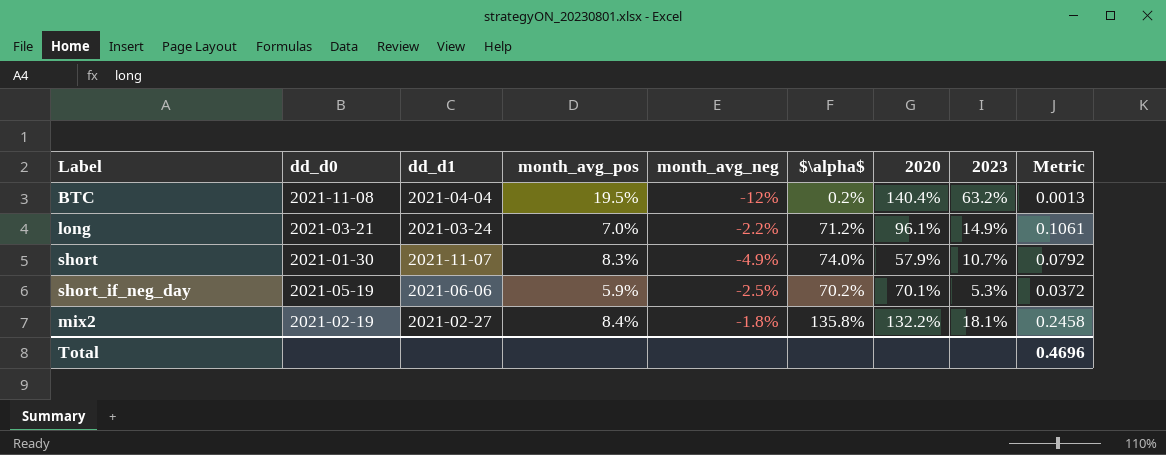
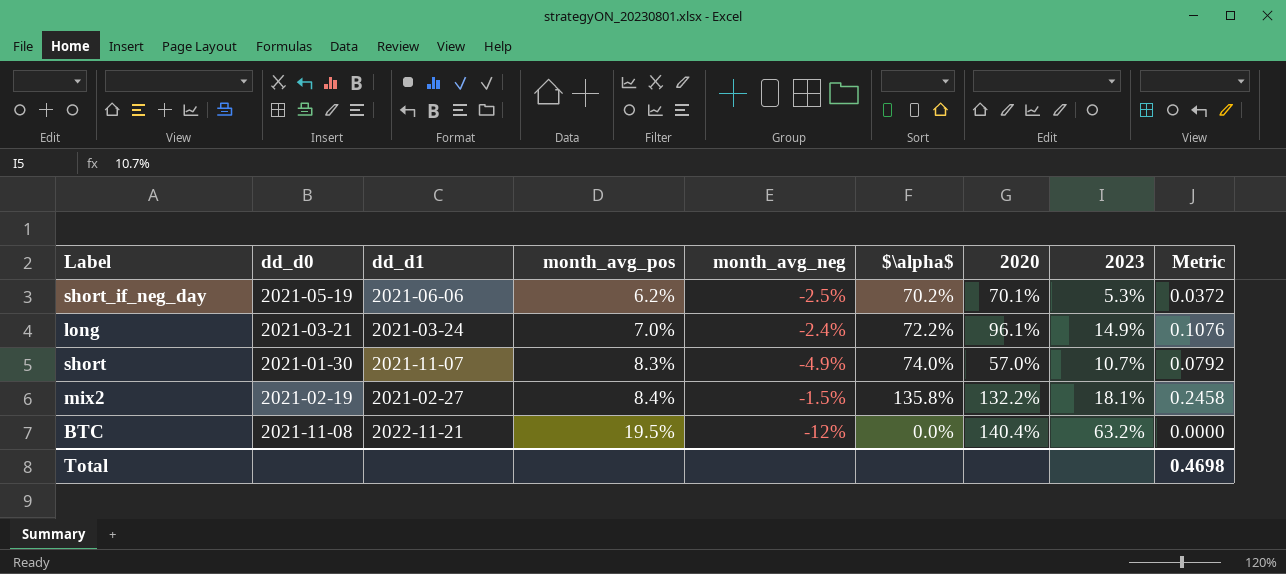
row order: none -> month_avg_pos ascending
short_if_neg_day | month_avg_pos: 5.9% -> 6.2%
long | month_avg_neg: -2.2% -> -2.4%
long | $\alpha$: 71.2% -> 72.2%
long | Metric: 0.1061 -> 0.1076
short | 2020: 57.9% -> 57.0%
mix2 | month_avg_neg: -1.8% -> -1.5%
BTC | dd_d1: 2021-04-04 -> 2022-11-21
BTC | $\alpha$: 0.2% -> 0.0%
BTC | Metric: 0.0013 -> 0.0000
Total | Metric: 0.4696 -> 0.4698

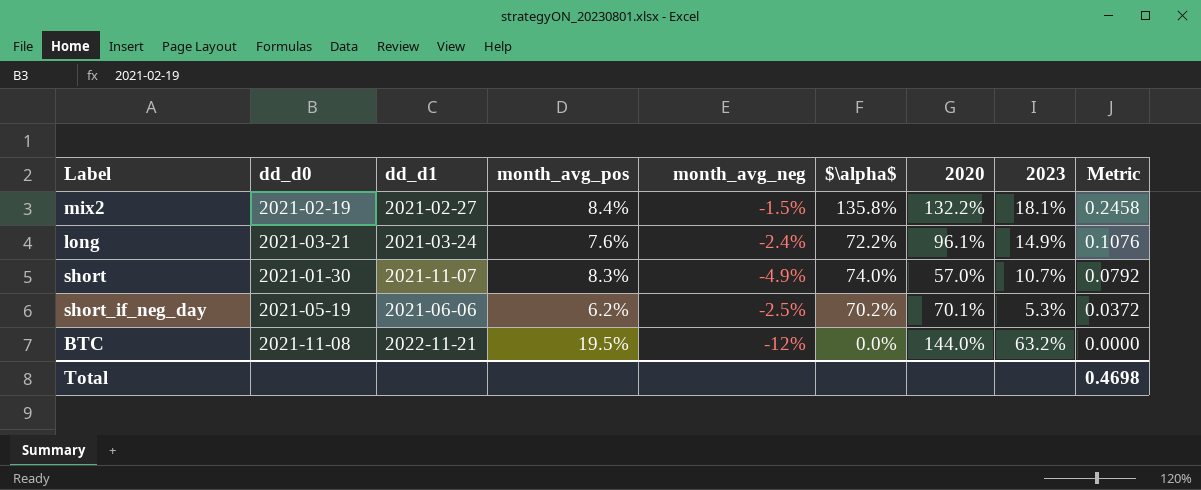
row order: month_avg_pos ascending -> Metric descending
long | month_avg_pos: 7.0% -> 7.6%
BTC | 2020: 140.4% -> 144.0%

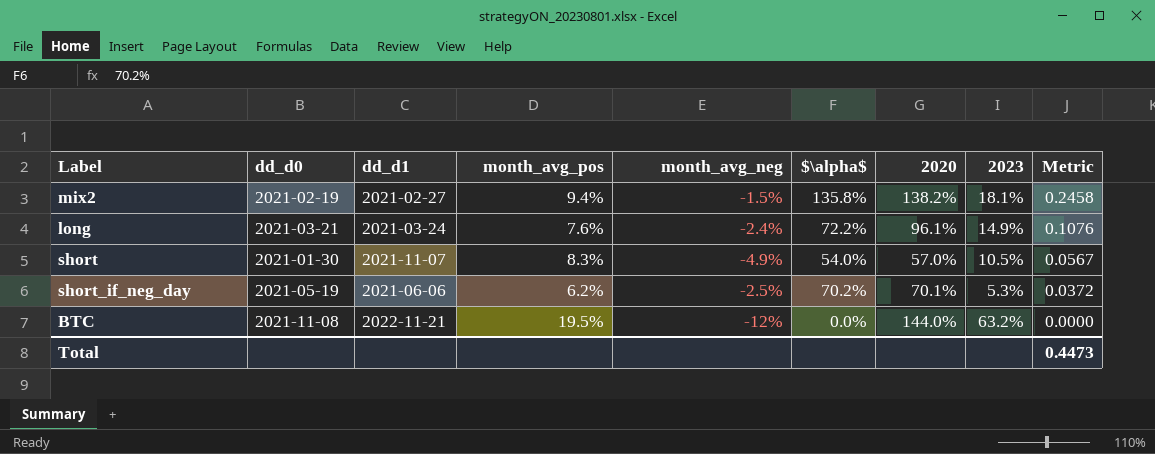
mix2 | month_avg_pos: 8.4% -> 9.4%
mix2 | 2020: 132.2% -> 138.2%
short | $\alpha$: 74.0% -> 54.0%
short | 2023: 10.7% -> 10.5%
short | Metric: 0.0792 -> 0.0567
Total | Metric: 0.4698 -> 0.4473

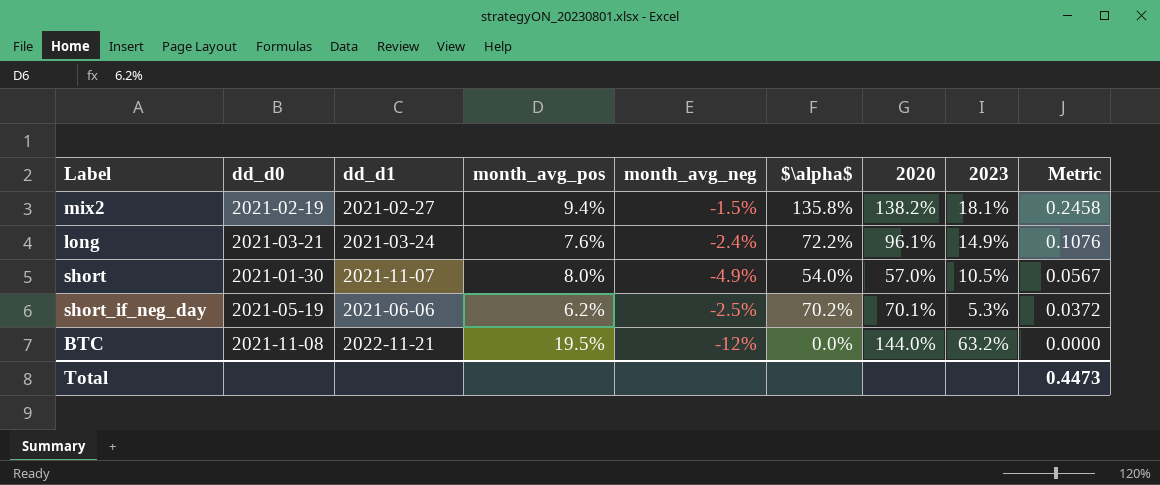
short | month_avg_pos: 8.3% -> 8.0%

